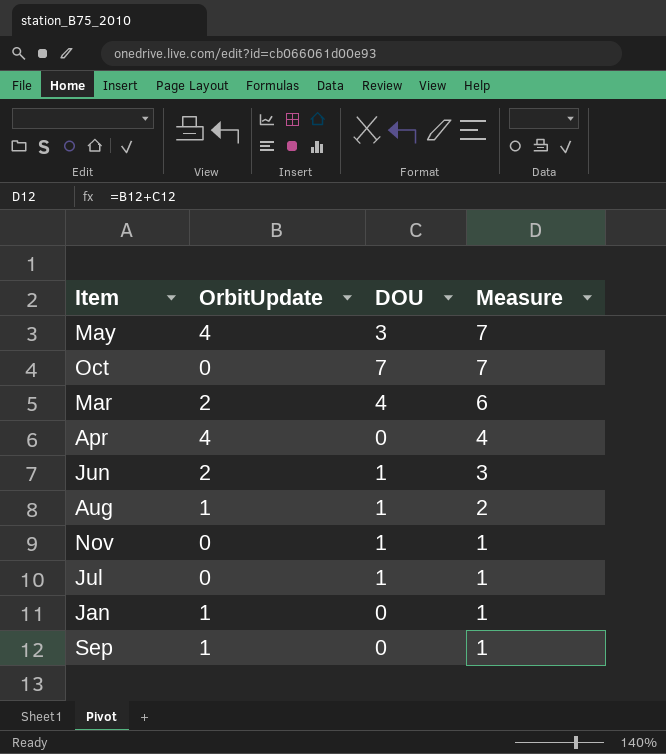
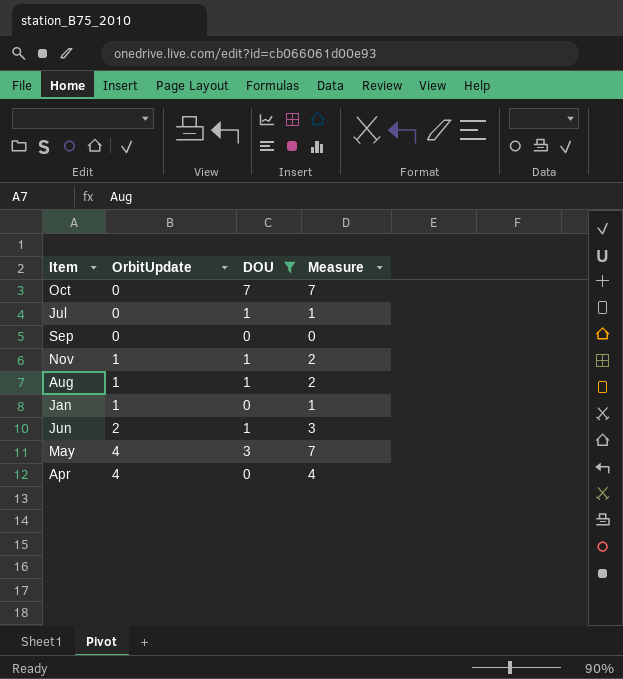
filter: none -> DOU != 4
row order: Measure descending -> OrbitUpdate ascending
Sep | OrbitUpdate: 1 -> 0
Sep | Measure: 1 -> 0
Nov | OrbitUpdate: 0 -> 1
Nov | Measure: 1 -> 2

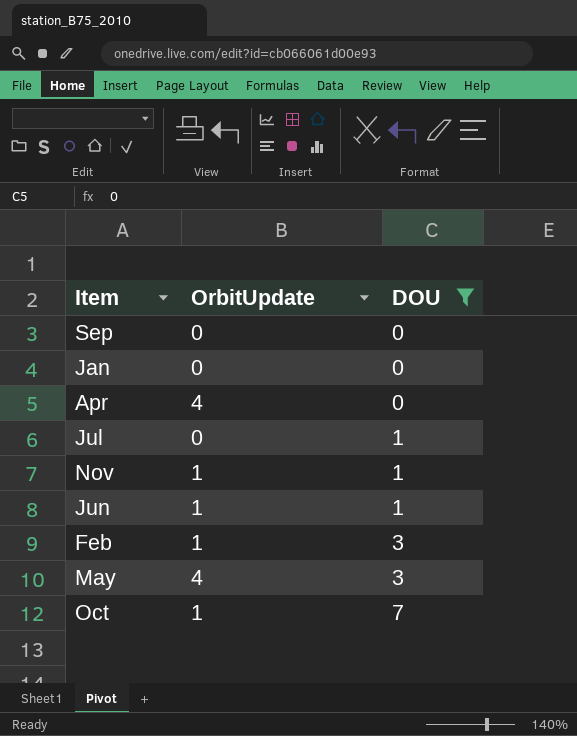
row order: OrbitUpdate ascending -> DOU ascending
column Measure | formula: [OrbitUpdate] + [DOU] -> none
row Aug: 1 | 1 | 2 -> none
Jan | OrbitUpdate: 1 -> 0
Jun | OrbitUpdate: 2 -> 1
row Feb: none -> 1 | 3
Oct | OrbitUpdate: 0 -> 1

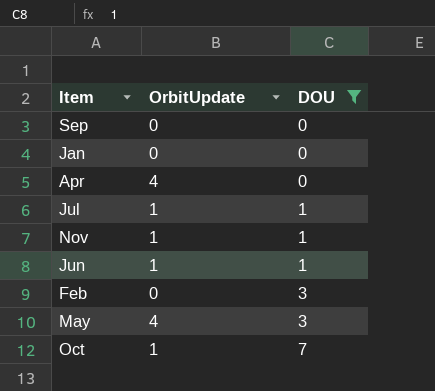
Jul | OrbitUpdate: 0 -> 1
Feb | OrbitUpdate: 1 -> 0

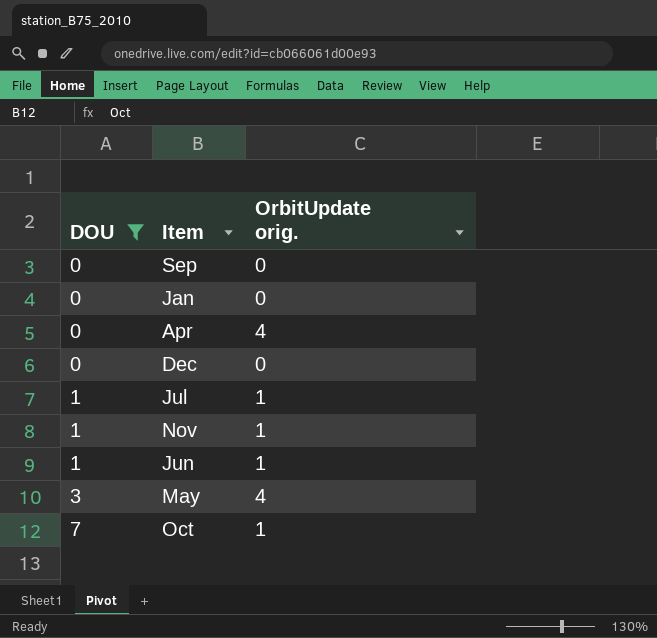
column DOU | position: 3 -> 1
column name: OrbitUpdate -> OrbitUpdate orig.
row Feb: 0 | 3 -> none
row Dec: none -> 0 | 0

